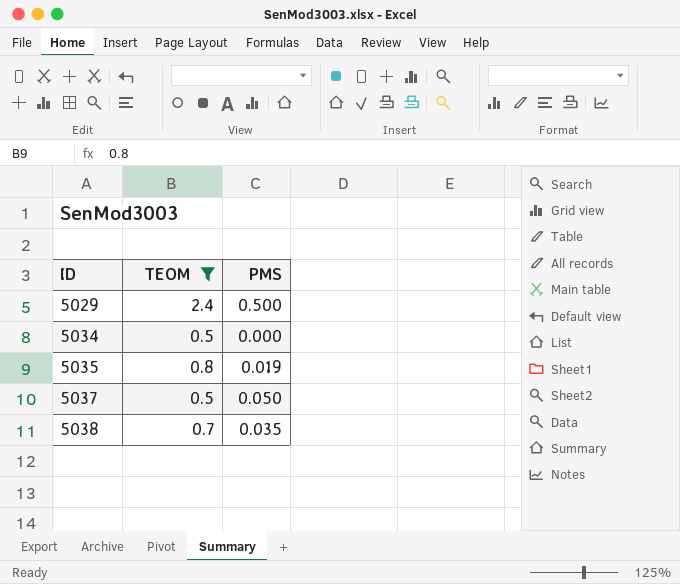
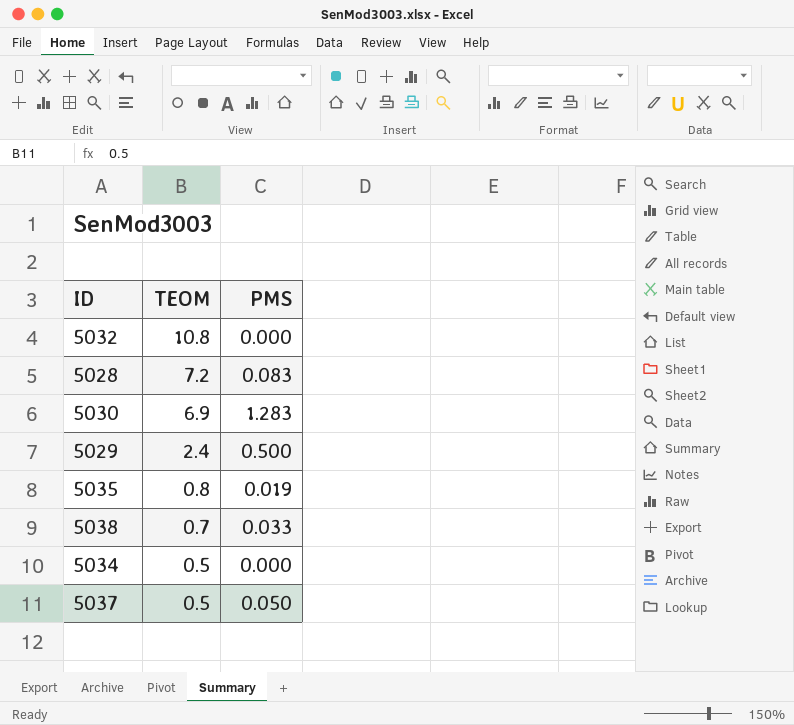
filter: TEOM <= 2.4 -> none
row order: ID ascending -> TEOM descending
5038 | PMS: 0.035 -> 0.033

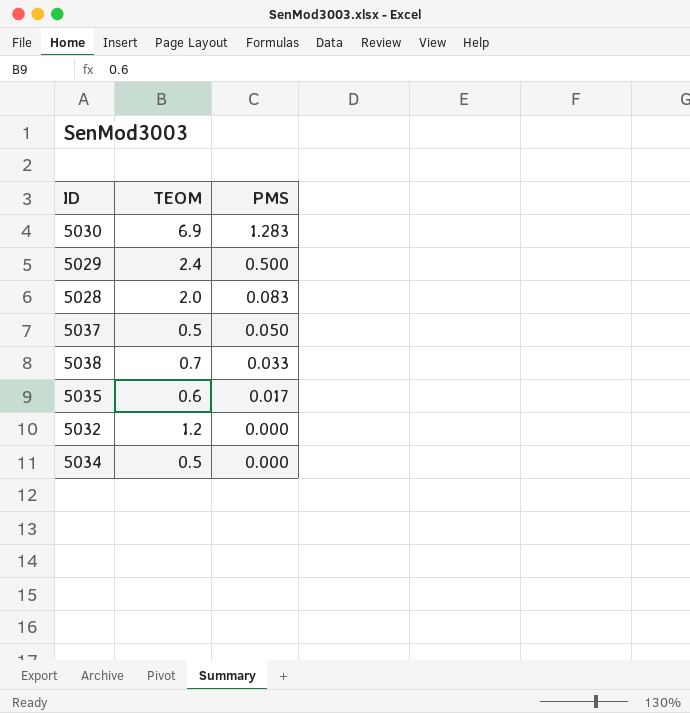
row order: TEOM descending -> PMS descending
5028 | TEOM: 7.2 -> 2.0
5035 | TEOM: 0.8 -> 0.6
5035 | PMS: 0.019 -> 0.017
5032 | TEOM: 10.8 -> 1.2

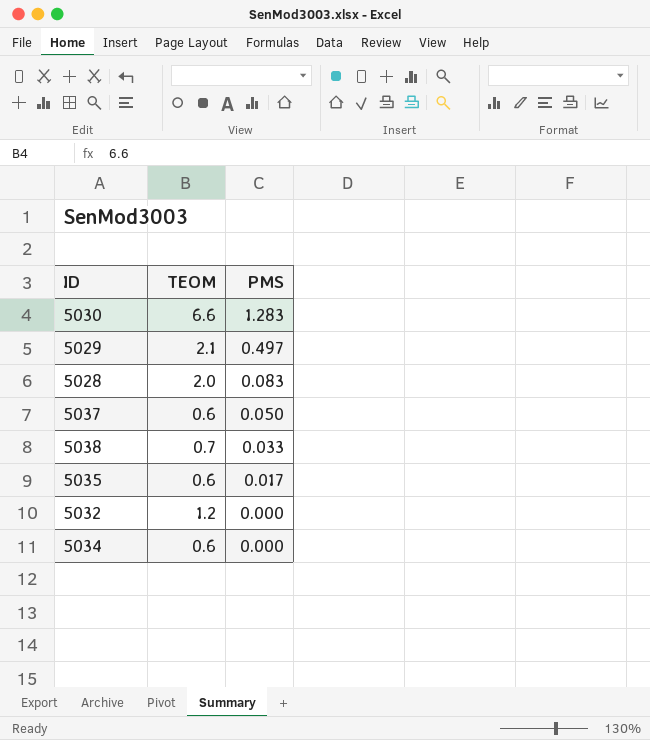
5030 | TEOM: 6.9 -> 6.6
5029 | TEOM: 2.4 -> 2.1
5029 | PMS: 0.500 -> 0.497
5037 | TEOM: 0.5 -> 0.6
5034 | TEOM: 0.5 -> 0.6

